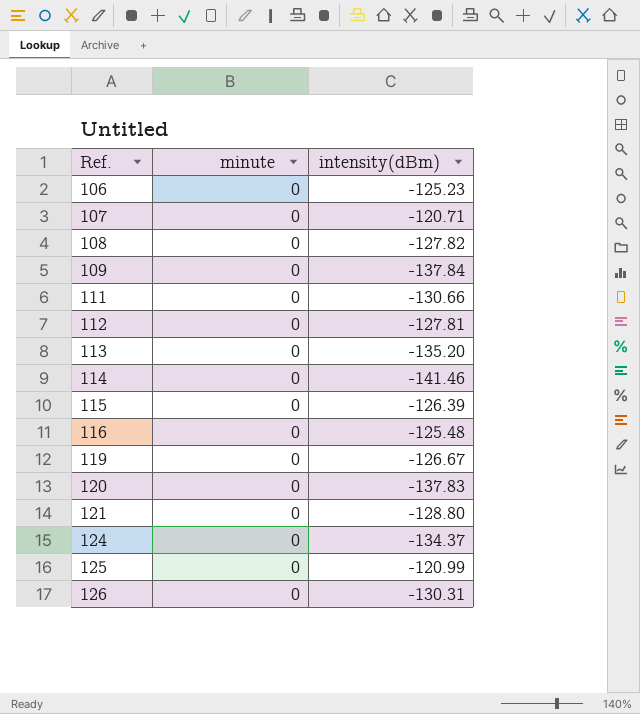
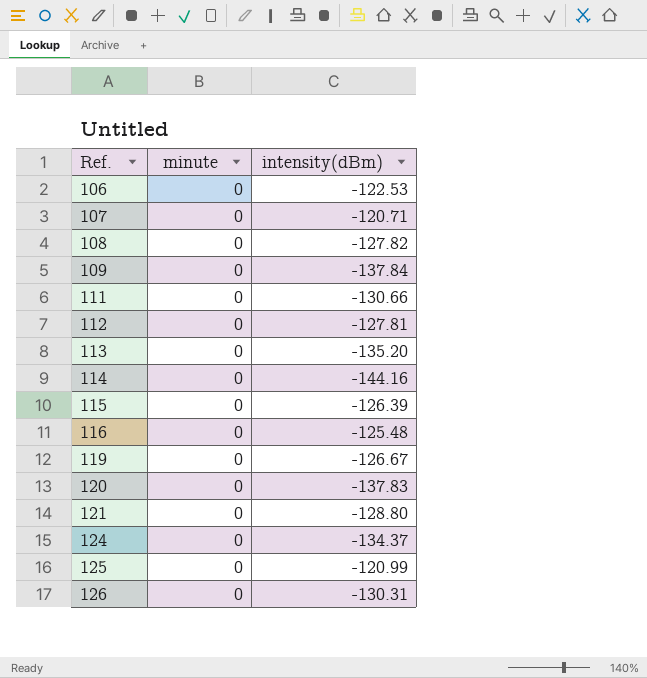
106 | intensity(dBm): -125.23 -> -122.53
114 | intensity(dBm): -141.46 -> -144.16

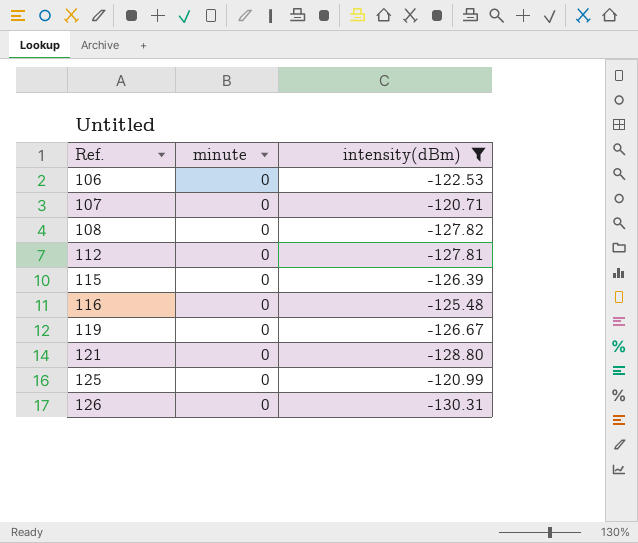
filter: none -> intensity(dBm) >= -130.31

